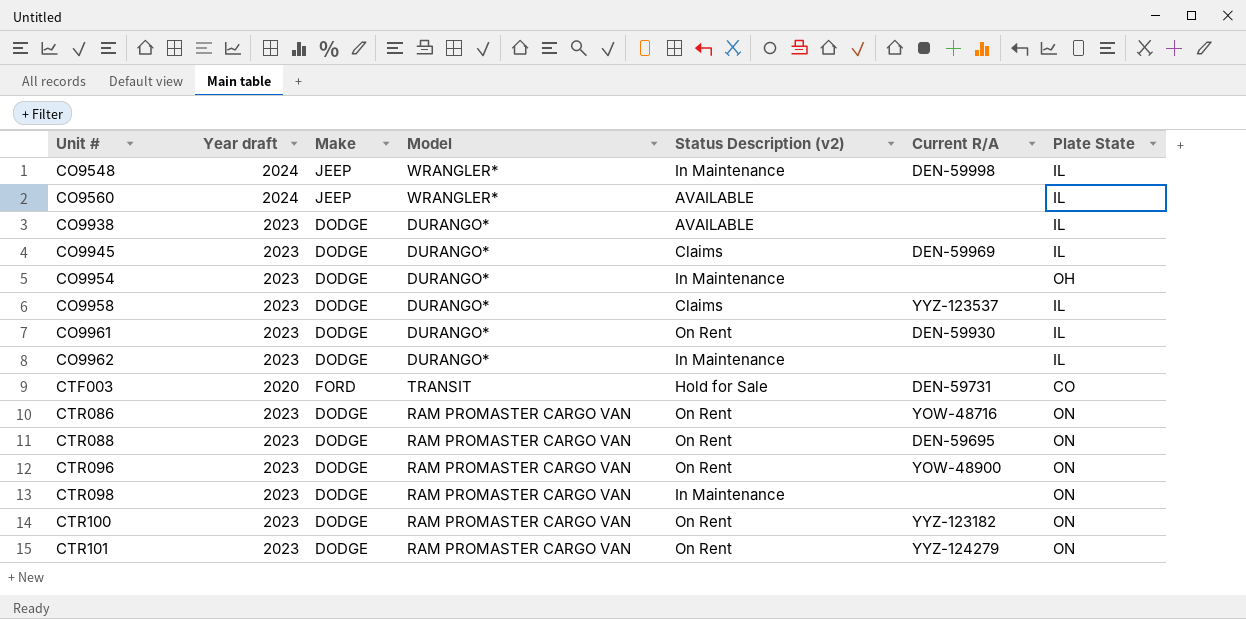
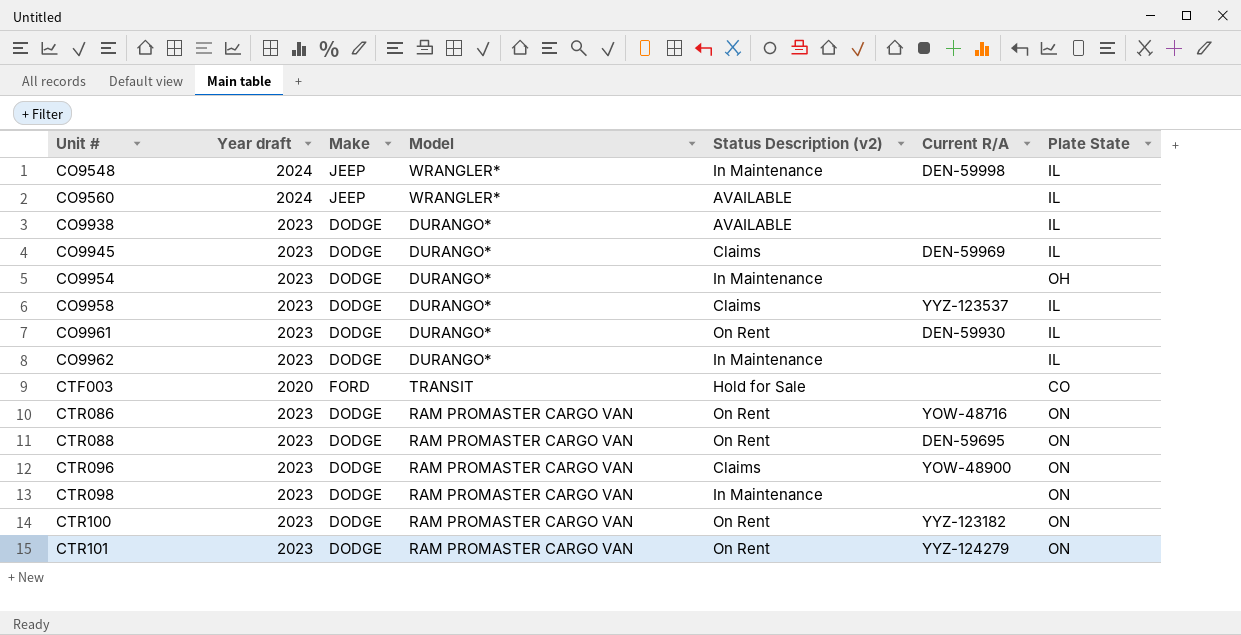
CTF003 | Current R/A: DEN-59731 -> none
CTR096 | Status Description (v2): On Rent -> Claims

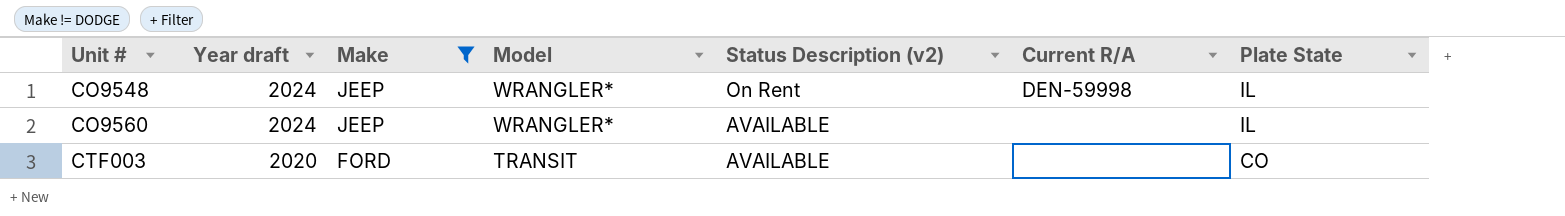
filter: none -> Make != DODGE
CO9548 | Status Description (v2): In Maintenance -> On Rent
CTF003 | Status Description (v2): Hold for Sale -> AVAILABLE

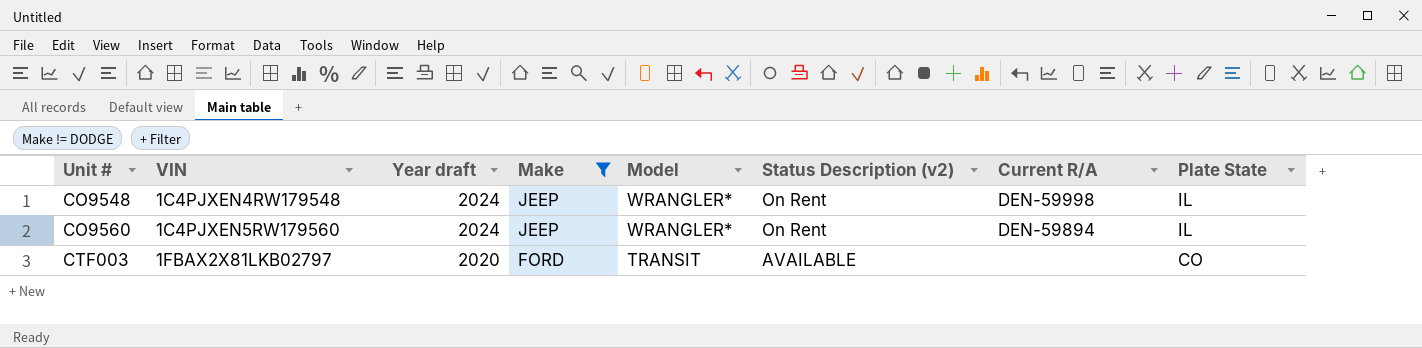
column VIN | position: none -> 2
CO9560 | Status Description (v2): AVAILABLE -> On Rent
CO9560 | Current R/A: none -> DEN-59894

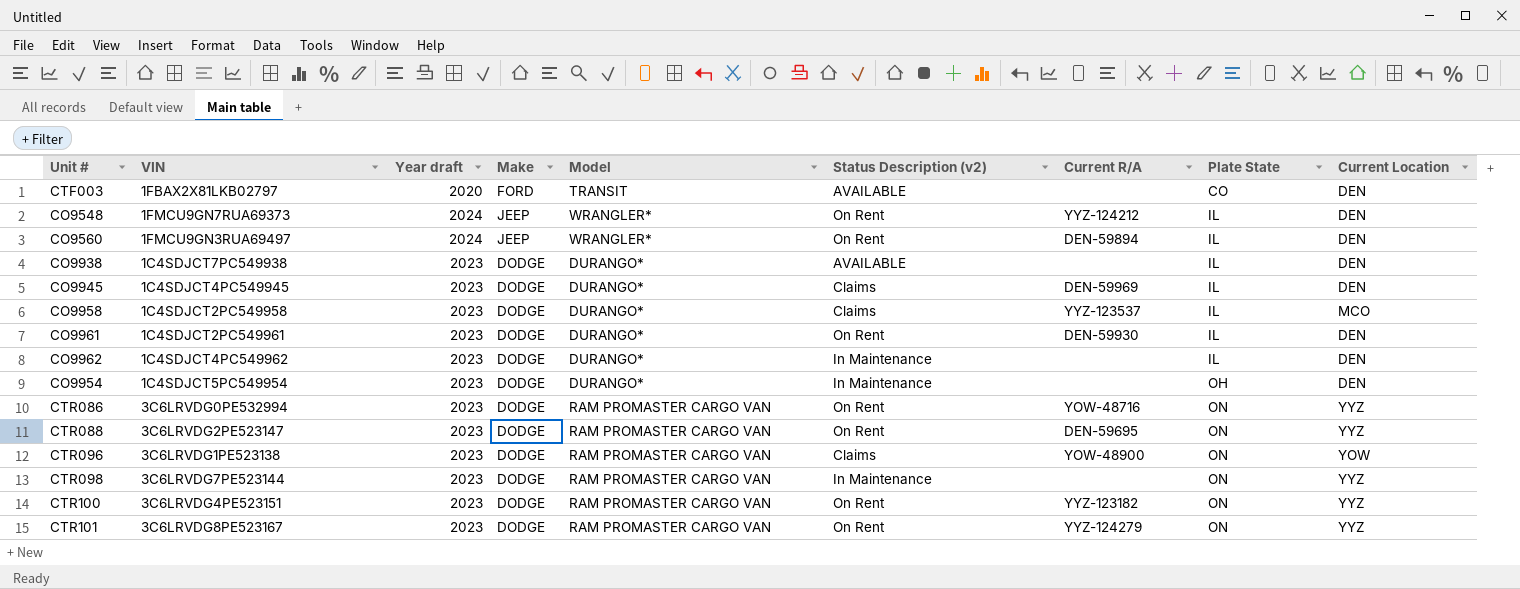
filter: Make != DODGE -> none
row order: Unit # ascending -> Plate State ascending
column Current Location | position: none -> 9
CO9548 | VIN: 1C4PJXEN4RW179548 -> 1FMCU9GN7RUA69373
CO9548 | Current R/A: DEN-59998 -> YYZ-124212
CO9560 | VIN: 1C4PJXEN5RW179560 -> 1FMCU9GN3RUA69497

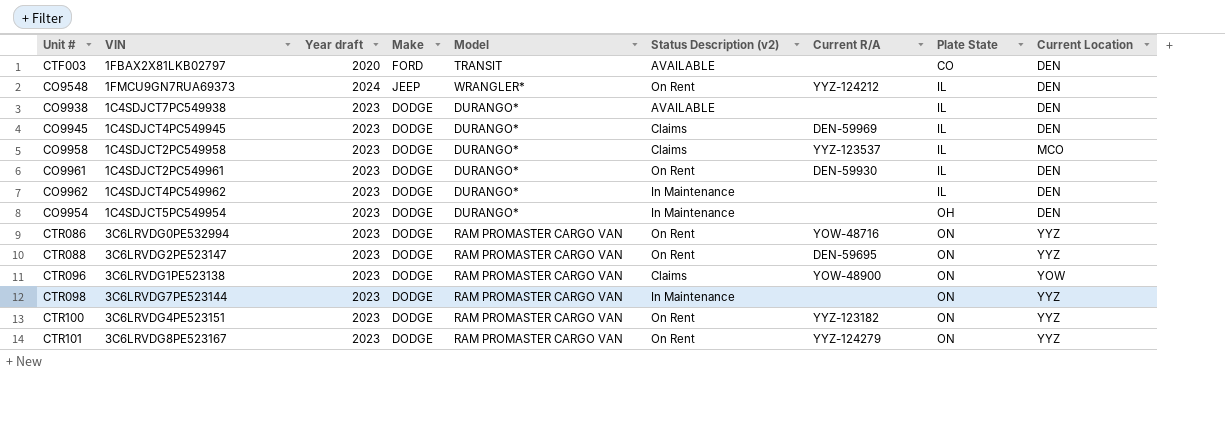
row CO9560: 1FMCU9GN3RUA69497 | 2024 | JEEP | WRANGLER* | On Rent | DEN-59894 | IL | DEN -> none

